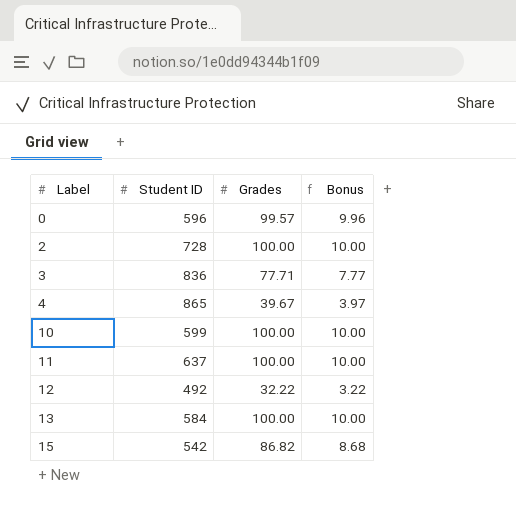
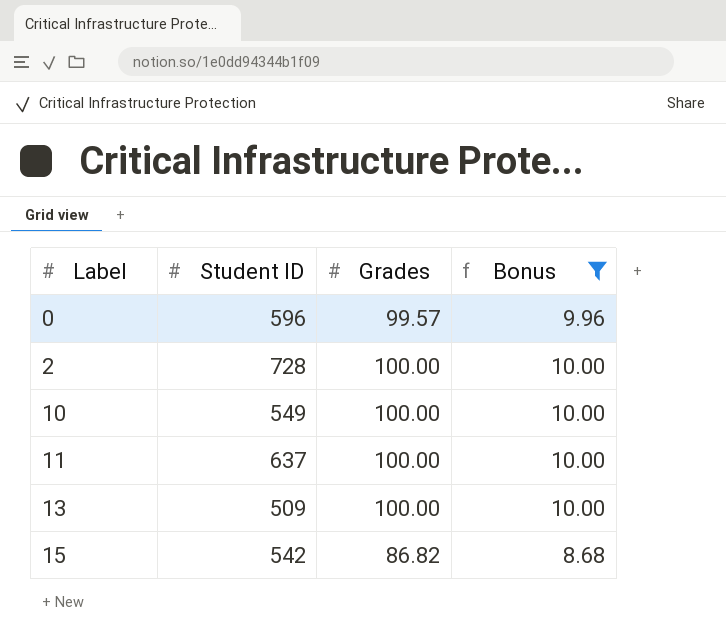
filter: none -> Bonus >= 8.68
10 | Student ID: 599 -> 549
13 | Student ID: 584 -> 509

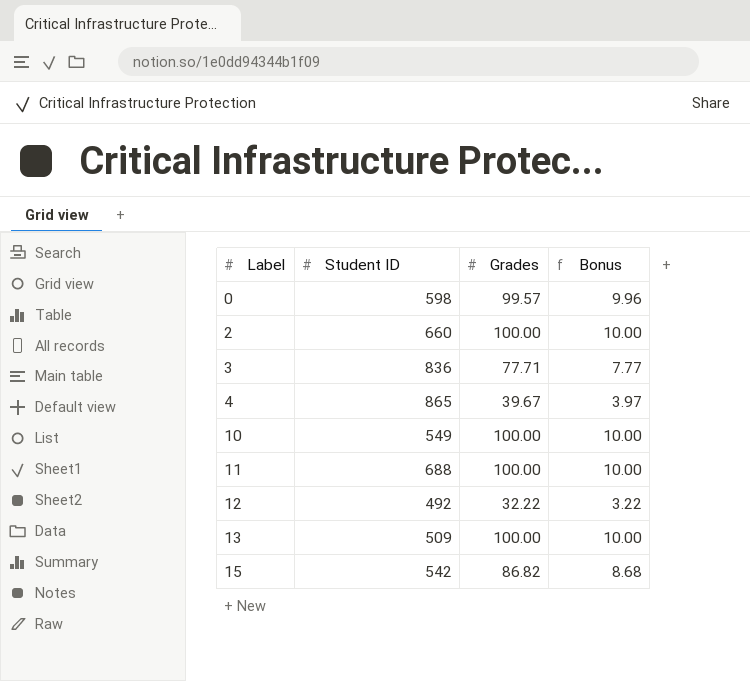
filter: Bonus >= 8.68 -> none
0 | Student ID: 596 -> 598
2 | Student ID: 728 -> 660
11 | Student ID: 637 -> 688

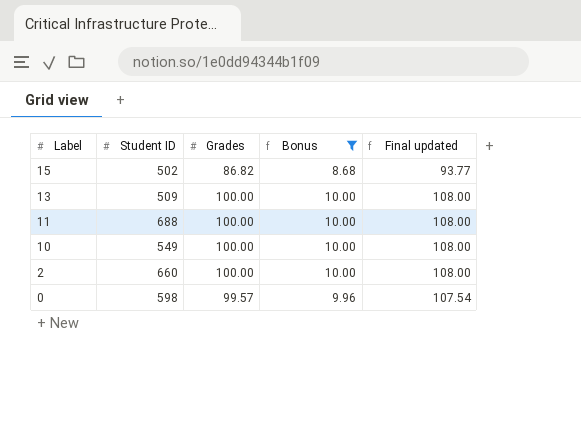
filter: none -> Bonus >= 8.68
row order: Label ascending -> Label descending
column Final updated | formula: none -> [Grades] * 1.08
15 | Student ID: 542 -> 502

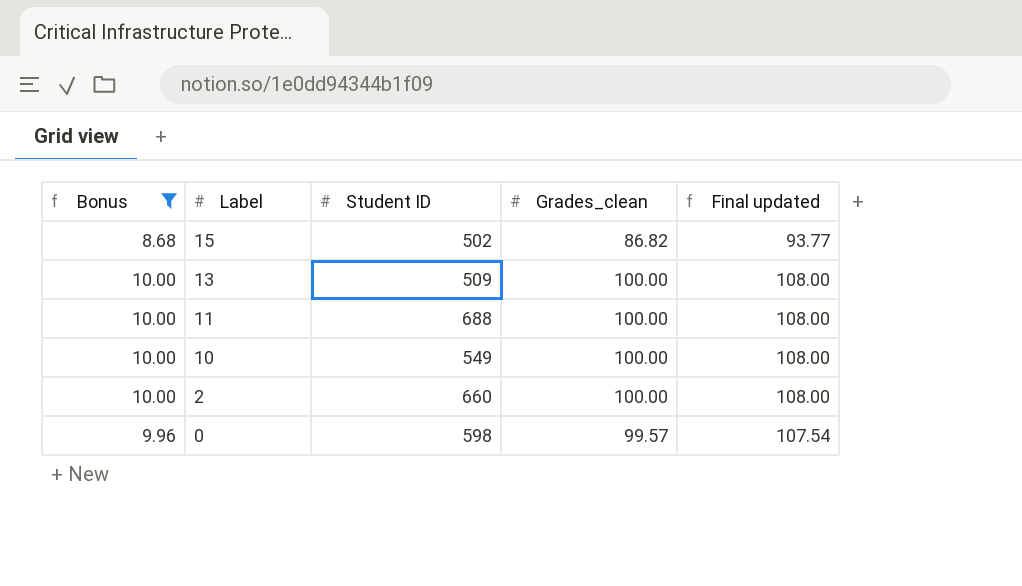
column Bonus | position: 4 -> 1
column name: Grades -> Grades_clean

